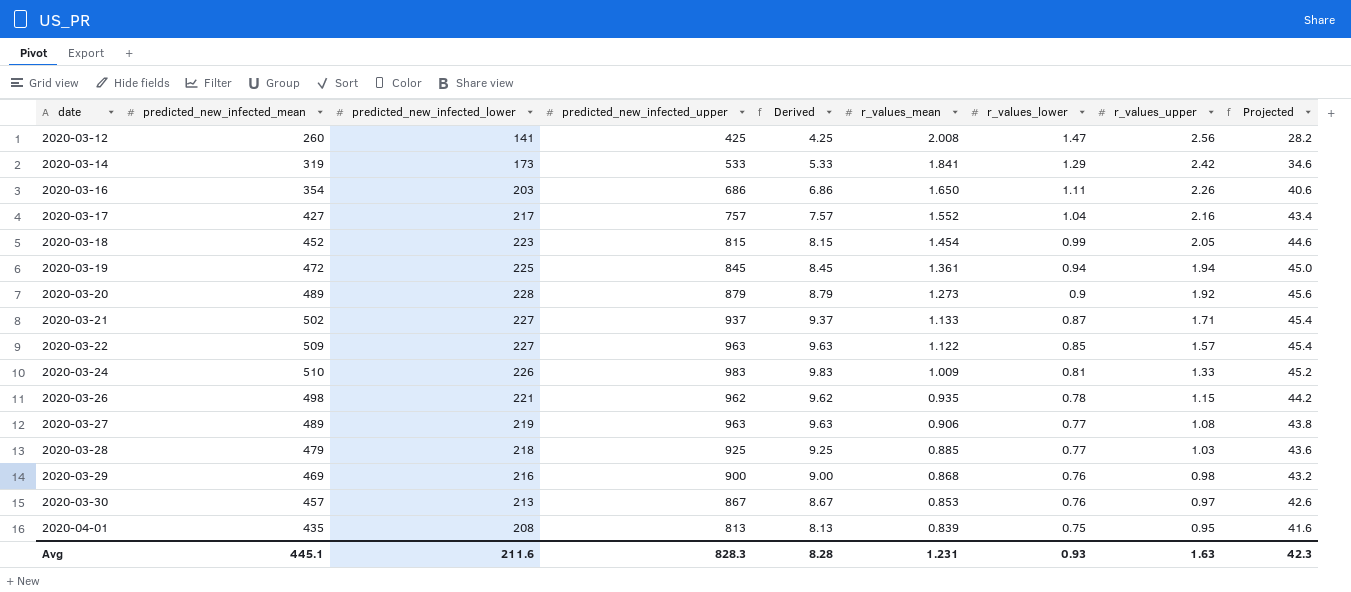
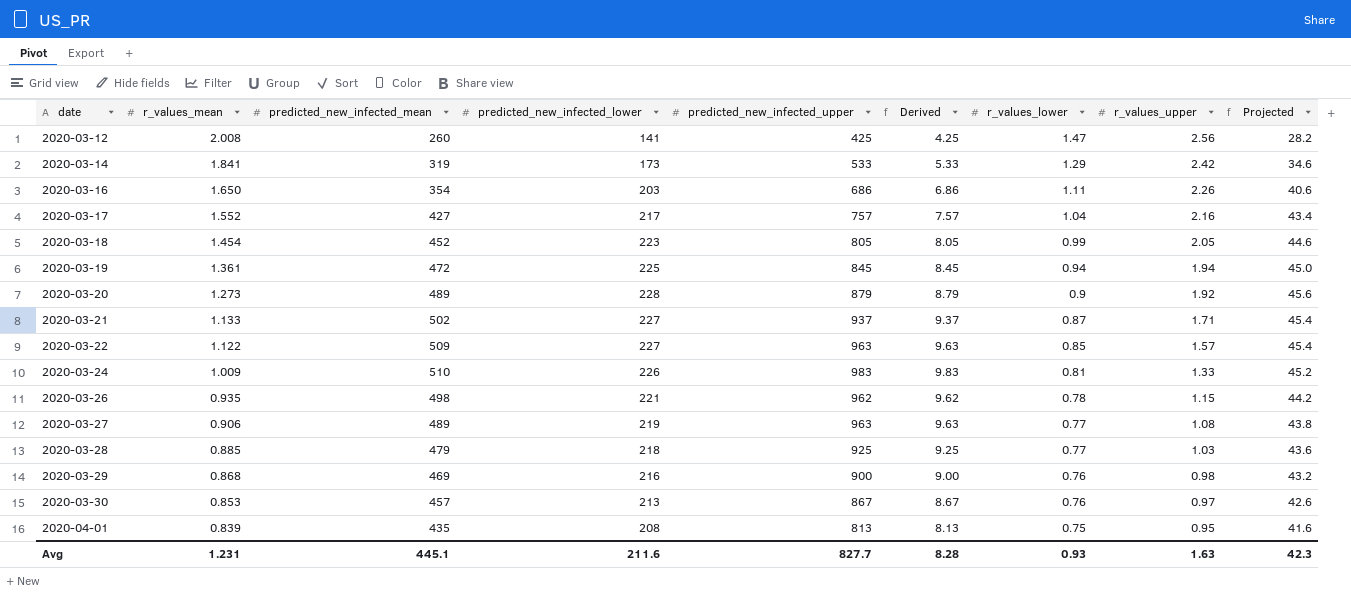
column r_values_mean | position: 6 -> 2
2020-03-18 | predicted_new_infected_upper: 815 -> 805
2020-03-18 | Derived: 8.15 -> 8.05
Avg | predicted_new_infected_upper: 828.3 -> 827.7

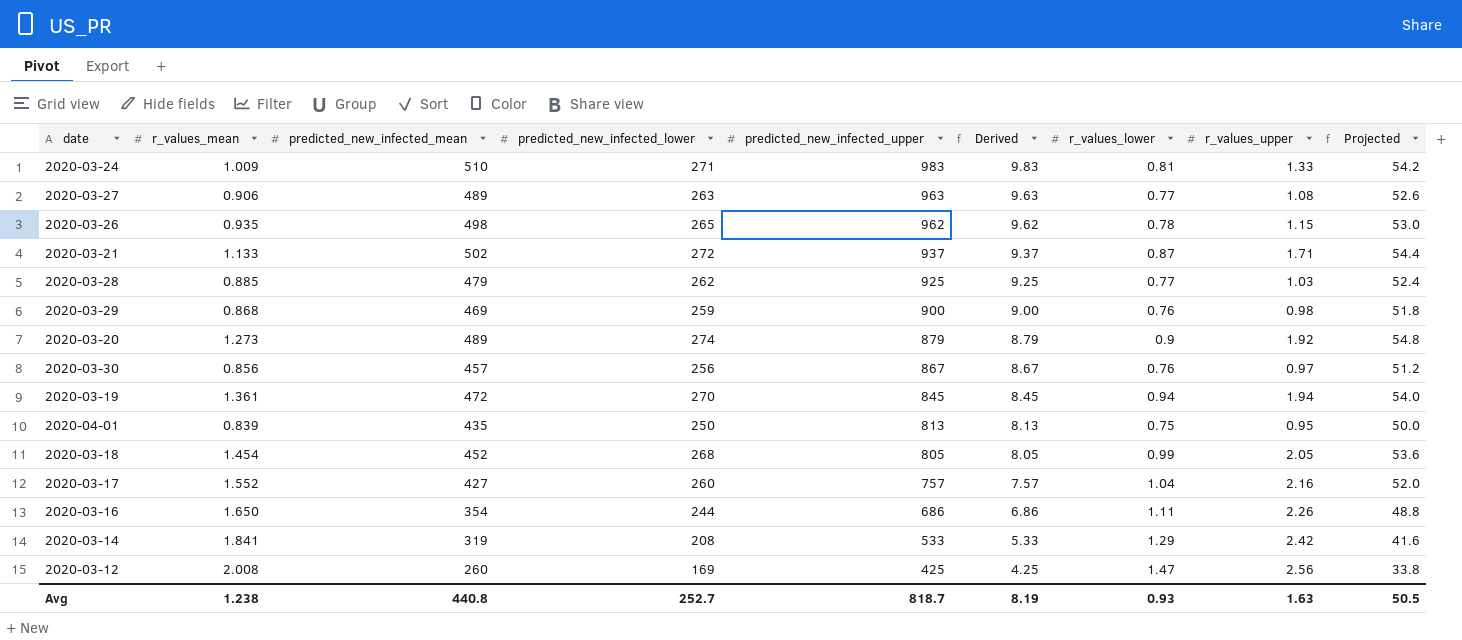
row order: date ascending -> predicted_new_infected_upper descending
row 2020-03-22: 1.122 | 509 | 227 | 963 | 9.63 | 0.85 | 1.57 | 45.4 -> none
2020-03-24 | predicted_new_infected_lower: 226 -> 271
2020-03-24 | Projected: 45.2 -> 54.2
2020-03-27 | predicted_new_infected_lower: 219 -> 263
2020-03-27 | Projected: 43.8 -> 52.6
2020-03-26 | predicted_new_infected_lower: 221 -> 265
2020-03-26 | Projected: 44.2 -> 53.0
2020-03-21 | predicted_new_infected_lower: 227 -> 272
2020-03-21 | Projected: 45.4 -> 54.4
2020-03-28 | predicted_new_infected_lower: 218 -> 262
2020-03-28 | Projected: 43.6 -> 52.4
2020-03-29 | predicted_new_infected_lower: 216 -> 259
2020-03-29 | Projected: 43.2 -> 51.8
2020-03-20 | predicted_new_infected_lower: 228 -> 274
2020-03-20 | Projected: 45.6 -> 54.8
2020-03-30 | r_values_mean: 0.853 -> 0.856
2020-03-30 | predicted_new_infected_lower: 213 -> 256
2020-03-30 | Projected: 42.6 -> 51.2
2020-03-19 | predicted_new_infected_lower: 225 -> 270
2020-03-19 | Projected: 45.0 -> 54.0
2020-04-01 | predicted_new_infected_lower: 208 -> 250
2020-04-01 | Projected: 41.6 -> 50.0
2020-03-18 | predicted_new_infected_lower: 223 -> 268
2020-03-18 | Projected: 44.6 -> 53.6
2020-03-17 | predicted_new_infected_lower: 217 -> 260
2020-03-17 | Projected: 43.4 -> 52.0
2020-03-16 | predicted_new_infected_lower: 203 -> 244
2020-03-16 | Projected: 40.6 -> 48.8
2020-03-14 | predicted_new_infected_lower: 173 -> 208
2020-03-14 | Projected: 34.6 -> 41.6
2020-03-12 | predicted_new_infected_lower: 141 -> 169
2020-03-12 | Projected: 28.2 -> 33.8
Avg | r_values_mean: 1.231 -> 1.238
Avg | predicted_new_infected_mean: 445.1 -> 440.8
Avg | predicted_new_infected_lower: 211.6 -> 252.7
Avg | predicted_new_infected_upper: 827.7 -> 818.7
Avg | Derived: 8.28 -> 8.19
Avg | Projected: 42.3 -> 50.5

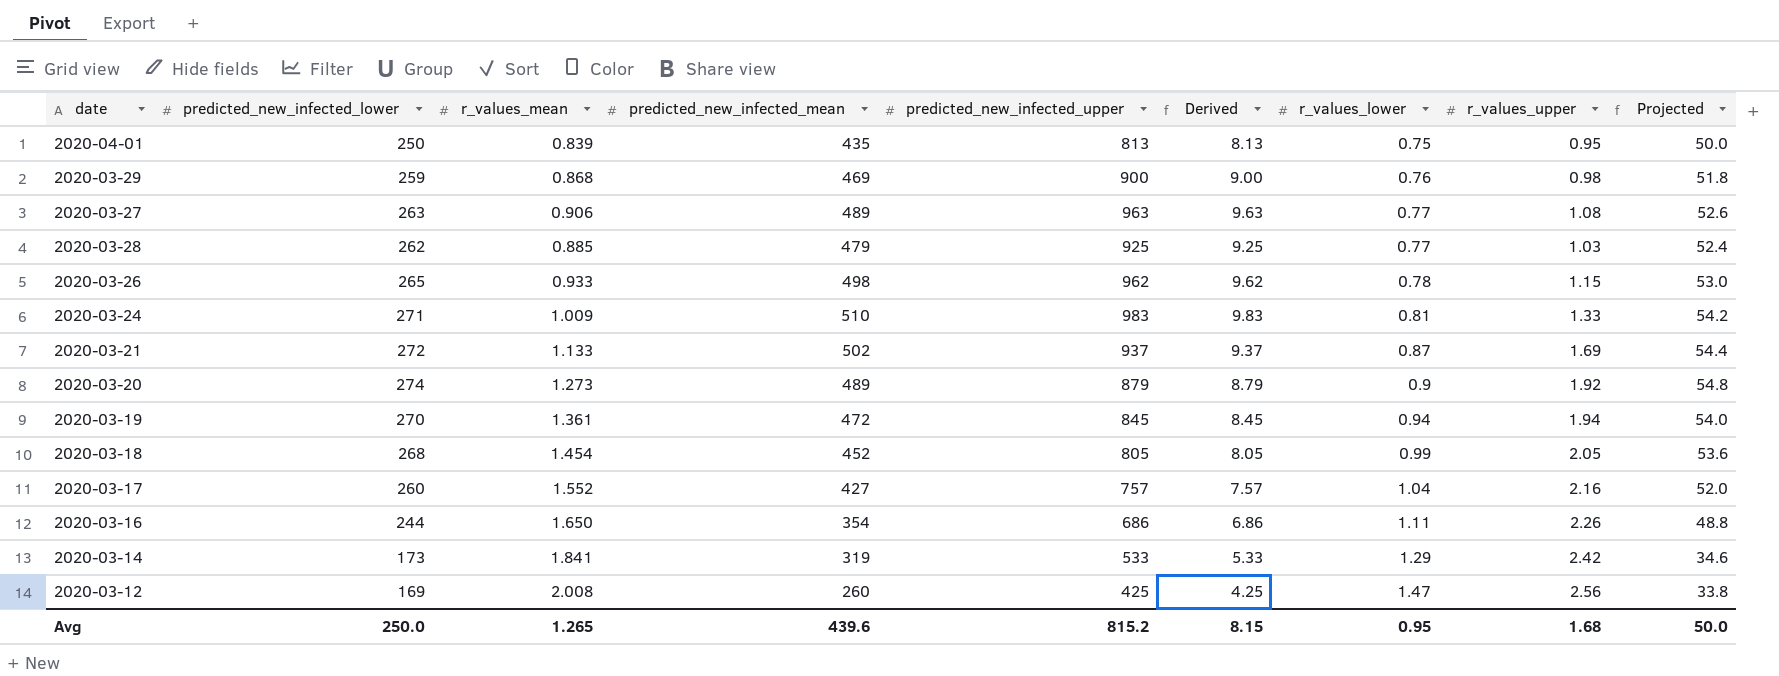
row order: predicted_new_infected_upper descending -> r_values_lower ascending
column predicted_new_infected_lower | position: 4 -> 2
row 2020-03-30: 0.856 | 457 | 256 | 867 | 8.67 | 0.76 | 0.97 | 51.2 -> none
2020-03-26 | r_values_mean: 0.935 -> 0.933
2020-03-21 | r_values_upper: 1.71 -> 1.69
2020-03-14 | predicted_new_infected_lower: 208 -> 173
2020-03-14 | Projected: 41.6 -> 34.6
Avg | predicted_new_infected_lower: 252.7 -> 250.0
Avg | r_values_mean: 1.238 -> 1.265
Avg | predicted_new_infected_mean: 440.8 -> 439.6
Avg | predicted_new_infected_upper: 818.7 -> 815.2
Avg | Derived: 8.19 -> 8.15
Avg | r_values_lower: 0.93 -> 0.95
Avg | r_values_upper: 1.63 -> 1.68
Avg | Projected: 50.5 -> 50.0

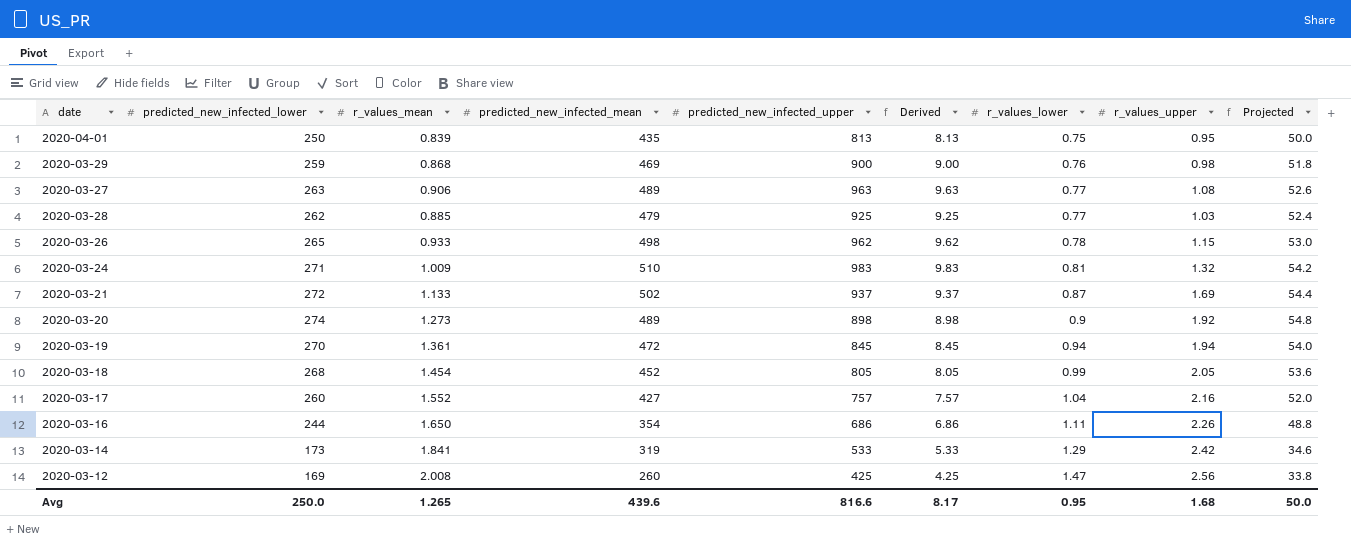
2020-03-24 | r_values_upper: 1.33 -> 1.32
2020-03-20 | predicted_new_infected_upper: 879 -> 898
2020-03-20 | Derived: 8.79 -> 8.98
Avg | predicted_new_infected_upper: 815.2 -> 816.6
Avg | Derived: 8.15 -> 8.17

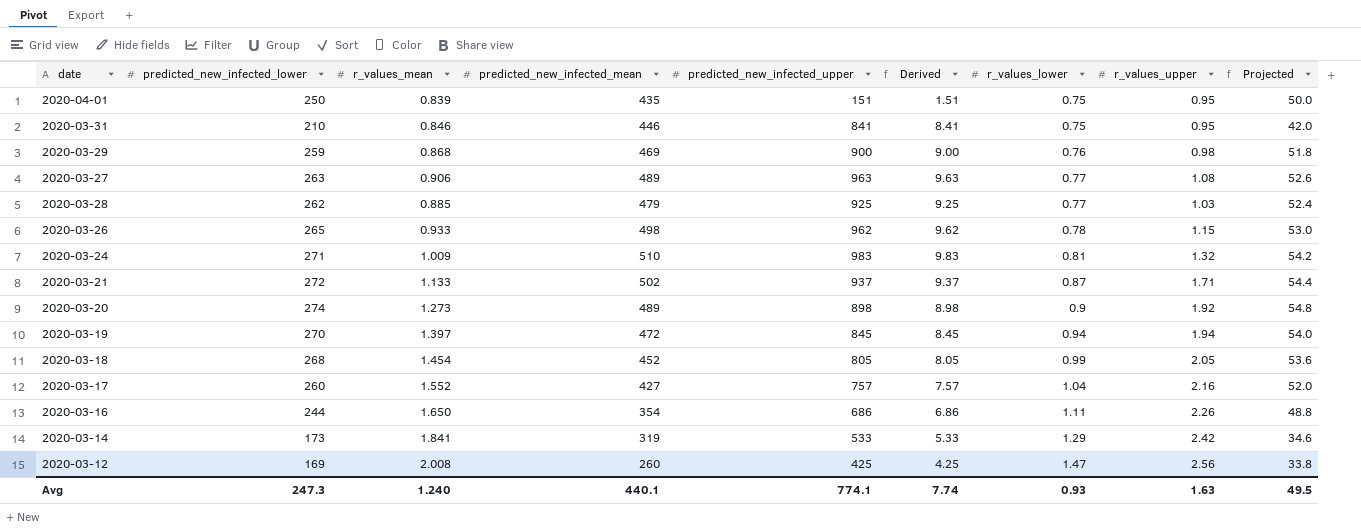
2020-04-01 | predicted_new_infected_upper: 813 -> 151
2020-04-01 | Derived: 8.13 -> 1.51
row 2020-03-31: none -> 210 | 0.846 | 446 | 841 | 8.41 | 0.75 | 0.95 | 42.0
2020-03-21 | r_values_upper: 1.69 -> 1.71
2020-03-19 | r_values_mean: 1.361 -> 1.397
Avg | predicted_new_infected_lower: 250.0 -> 247.3
Avg | r_values_mean: 1.265 -> 1.240
Avg | predicted_new_infected_mean: 439.6 -> 440.1
Avg | predicted_new_infected_upper: 816.6 -> 774.1
Avg | Derived: 8.17 -> 7.74
Avg | r_values_lower: 0.95 -> 0.93
Avg | r_values_upper: 1.68 -> 1.63
Avg | Projected: 50.0 -> 49.5

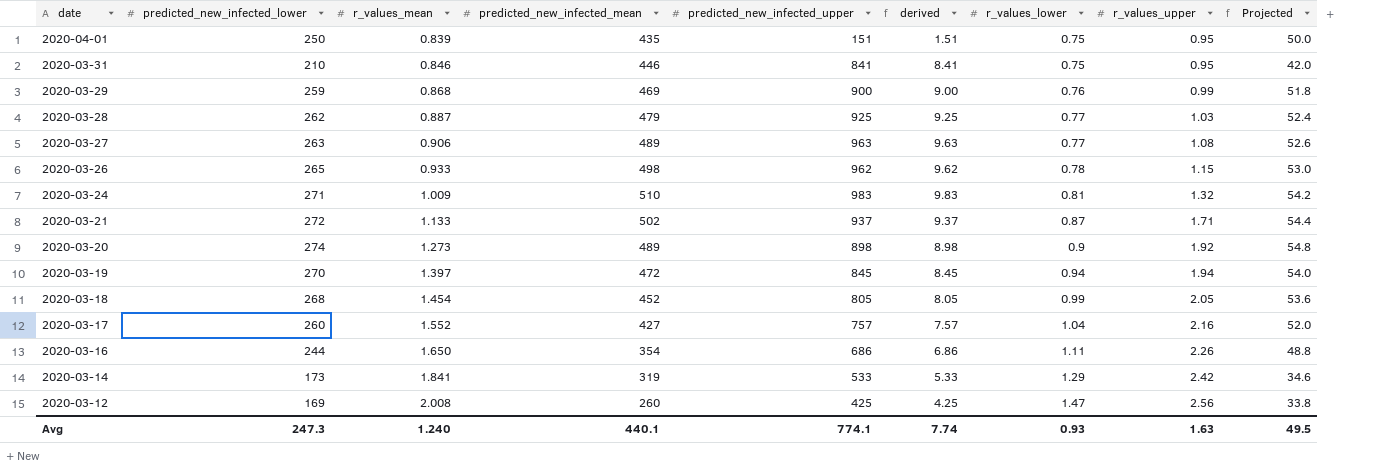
row order: r_values_lower ascending -> date descending
column name: Derived -> derived
2020-03-29 | r_values_upper: 0.98 -> 0.99
2020-03-28 | r_values_mean: 0.885 -> 0.887

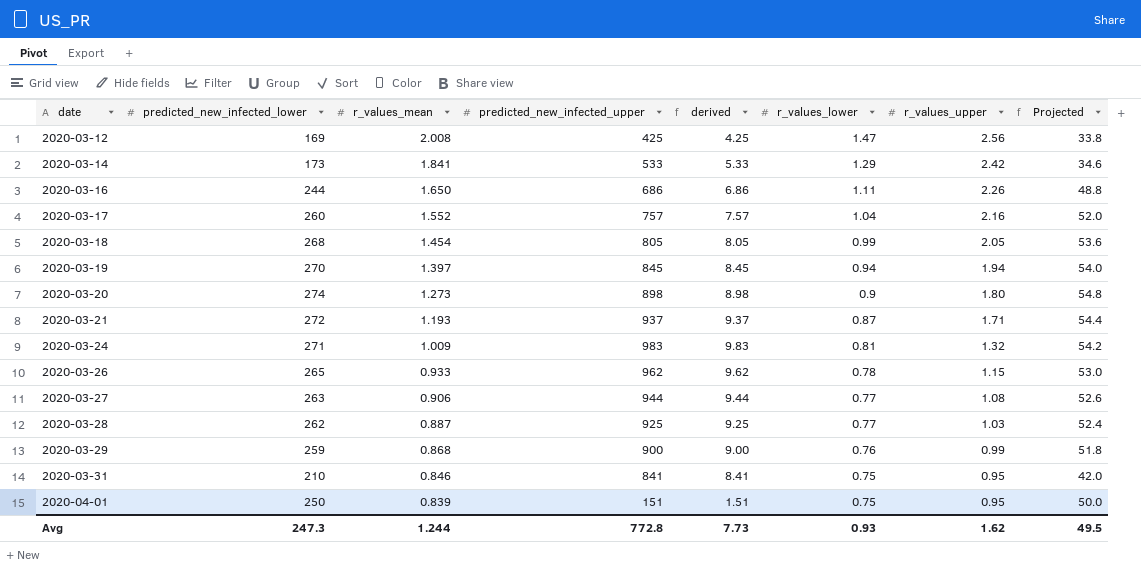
row order: date descending -> date ascending
column predicted_new_infected_mean | position: 4 -> none
2020-03-20 | r_values_upper: 1.92 -> 1.80
2020-03-21 | r_values_mean: 1.133 -> 1.193
2020-03-27 | predicted_new_infected_upper: 963 -> 944
2020-03-27 | derived: 9.63 -> 9.44
Avg | r_values_mean: 1.240 -> 1.244
Avg | predicted_new_infected_upper: 774.1 -> 772.8
Avg | derived: 7.74 -> 7.73
Avg | r_values_upper: 1.63 -> 1.62

